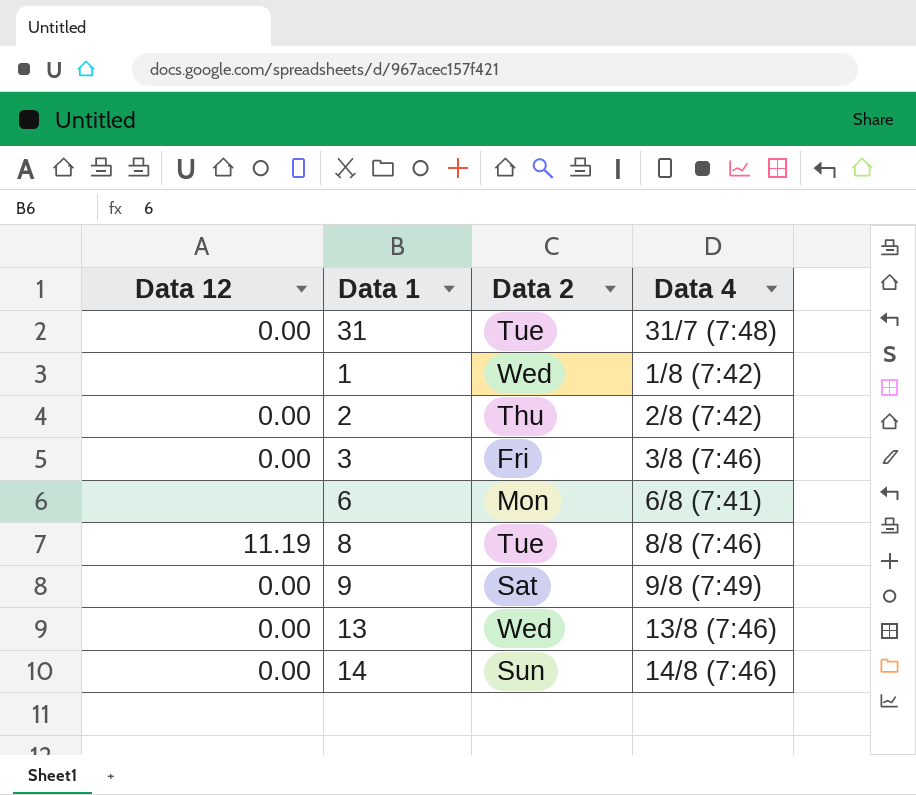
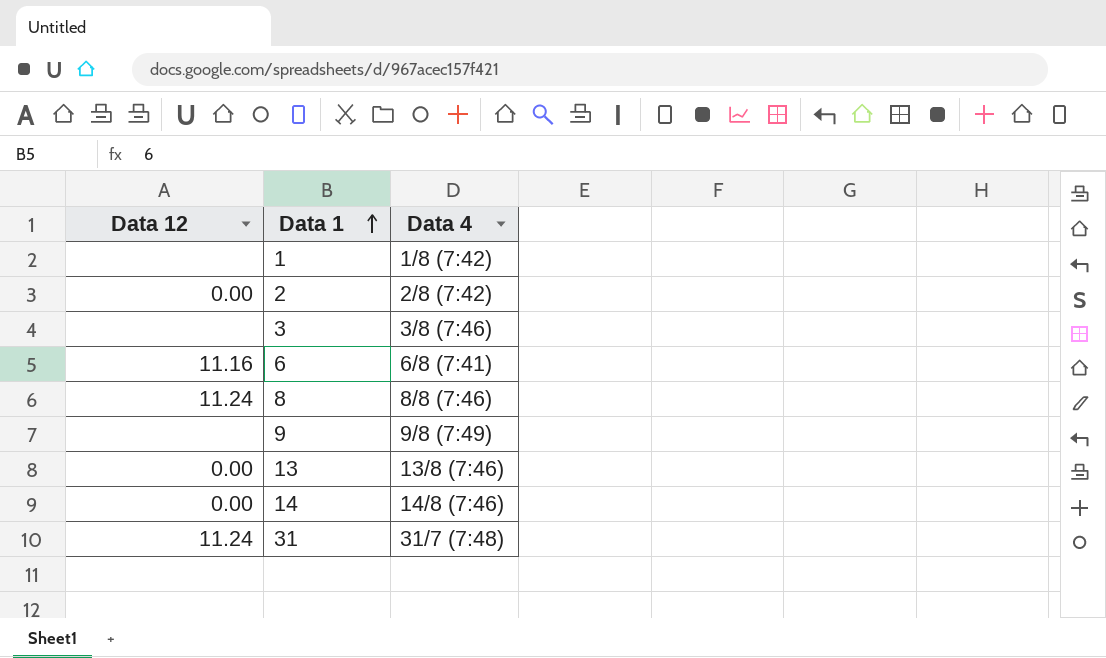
row order: none -> Data 1 ascending
column Data 2 | position: 3 -> none
3 | Data 12: 0.00 -> none
6 | Data 12: none -> 11.16
8 | Data 12: 11.19 -> 11.24
9 | Data 12: 0.00 -> none
31 | Data 12: 0.00 -> 11.24

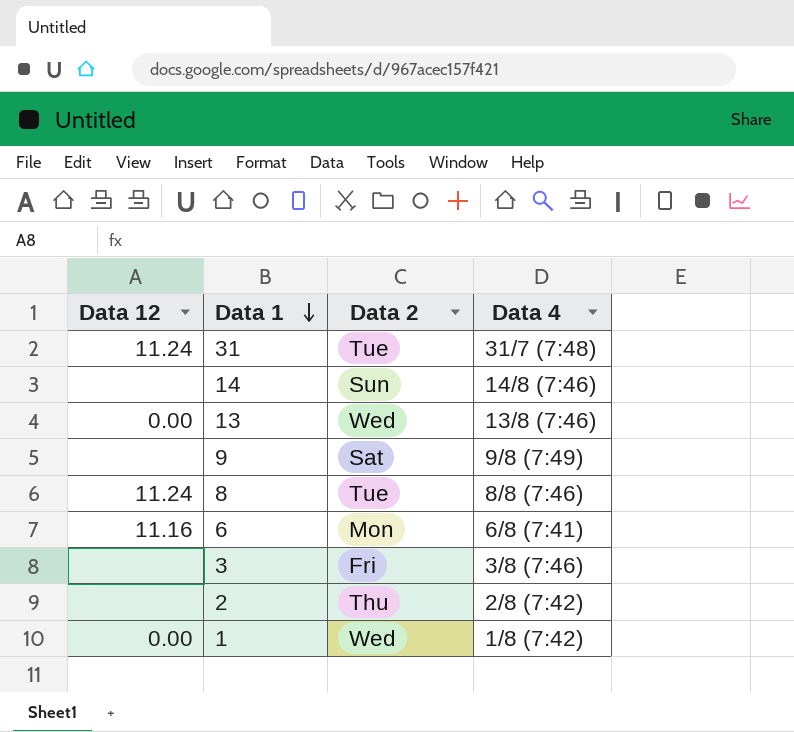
row order: Data 1 ascending -> Data 1 descending
column Data 2 | position: none -> 3
14 | Data 12: 0.00 -> none
2 | Data 12: 0.00 -> none
1 | Data 12: none -> 0.00

